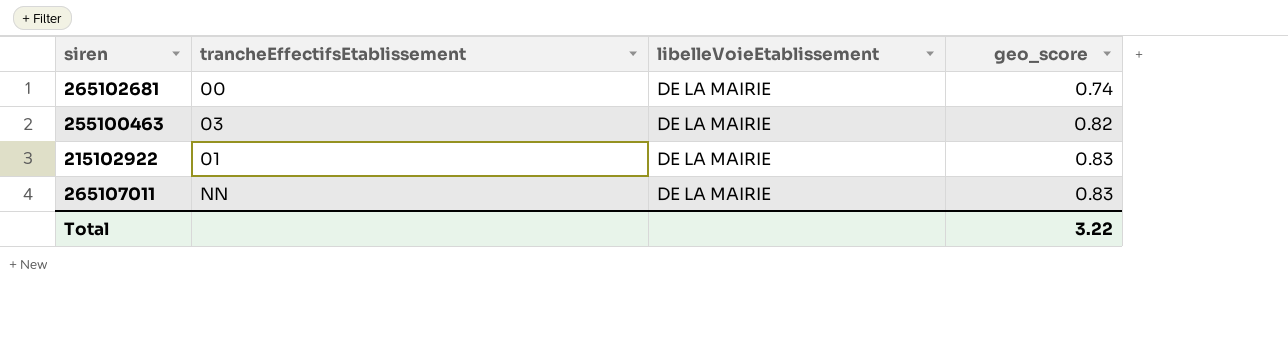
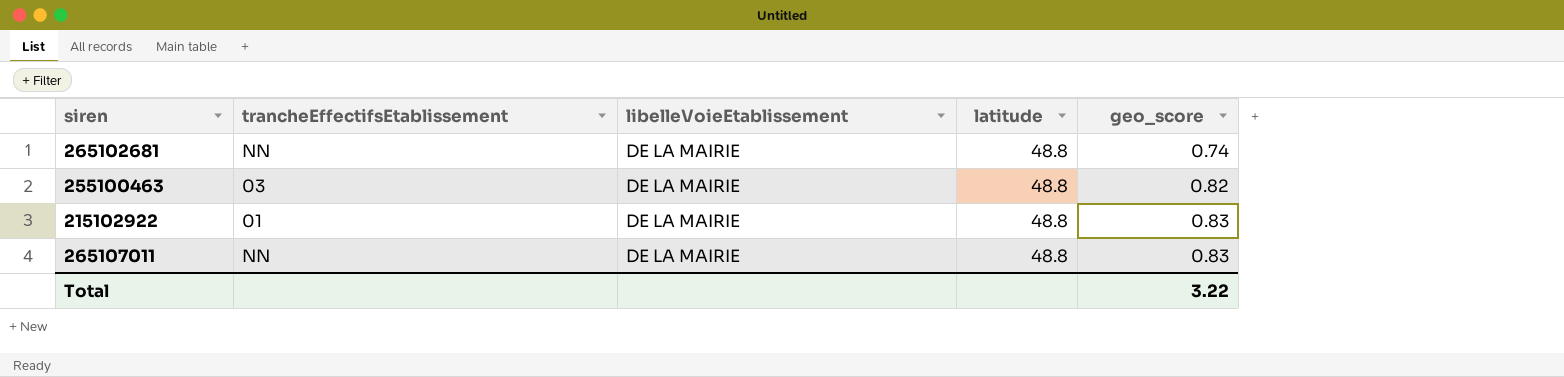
column latitude | position: none -> 4
265102681 | trancheEffectifsEtablissement: 00 -> NN

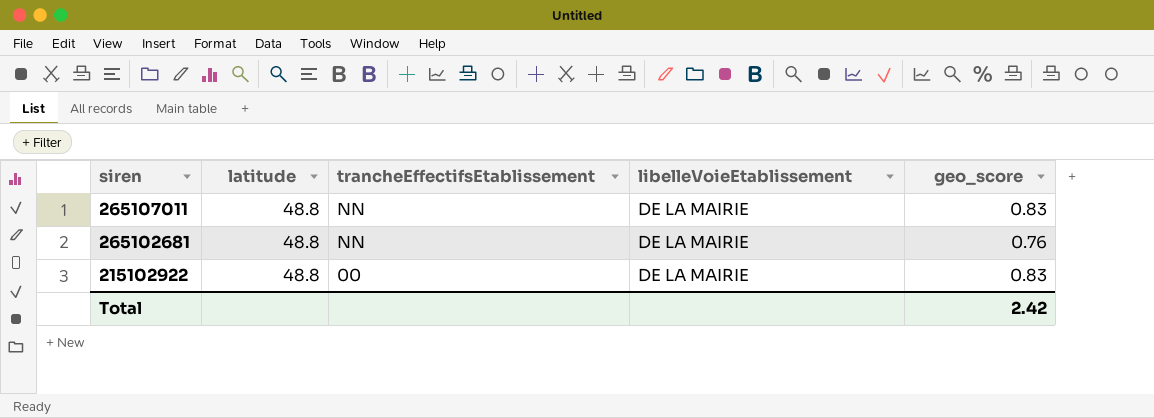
row order: geo_score ascending -> siren descending
column latitude | position: 4 -> 2
row 255100463: 03 | DE LA MAIRIE | 48.8 | 0.82 -> none
265102681 | geo_score: 0.74 -> 0.76
215102922 | trancheEffectifsEtablissement: 01 -> 00
Total | geo_score: 3.22 -> 2.42

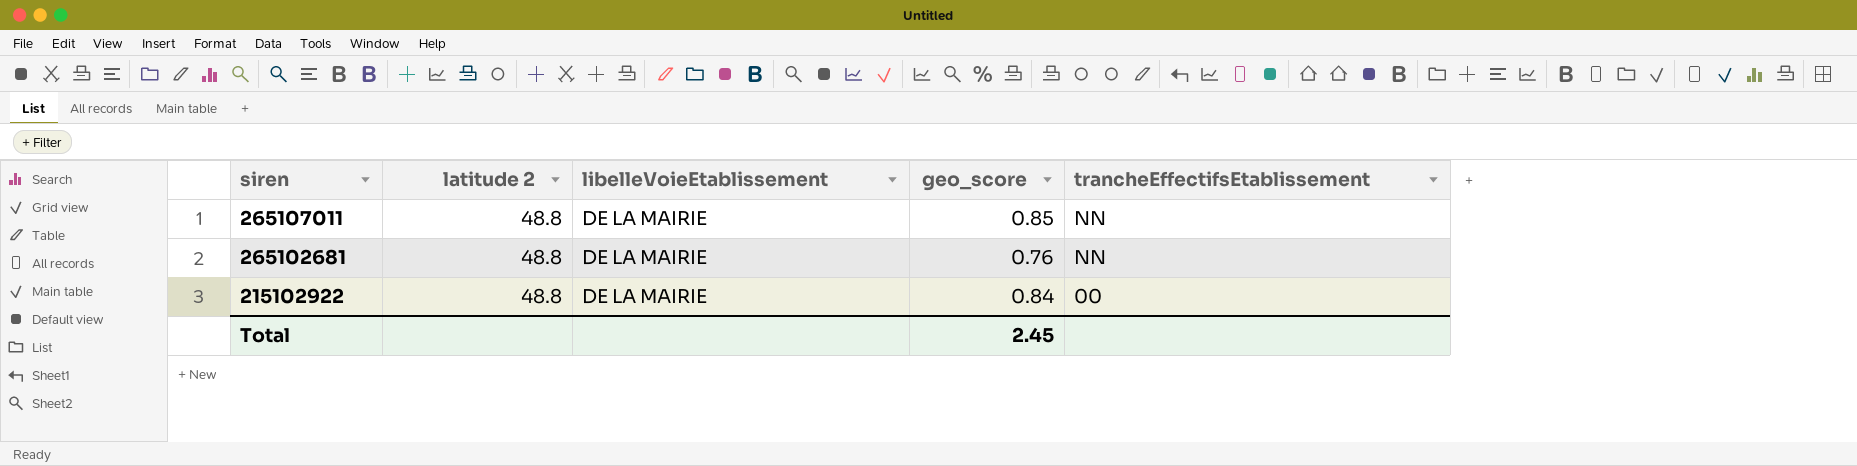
column name: latitude -> latitude 2
column trancheEffectifsEtablissement | position: 3 -> 5
265107011 | geo_score: 0.83 -> 0.85
215102922 | geo_score: 0.83 -> 0.84
Total | geo_score: 2.42 -> 2.45

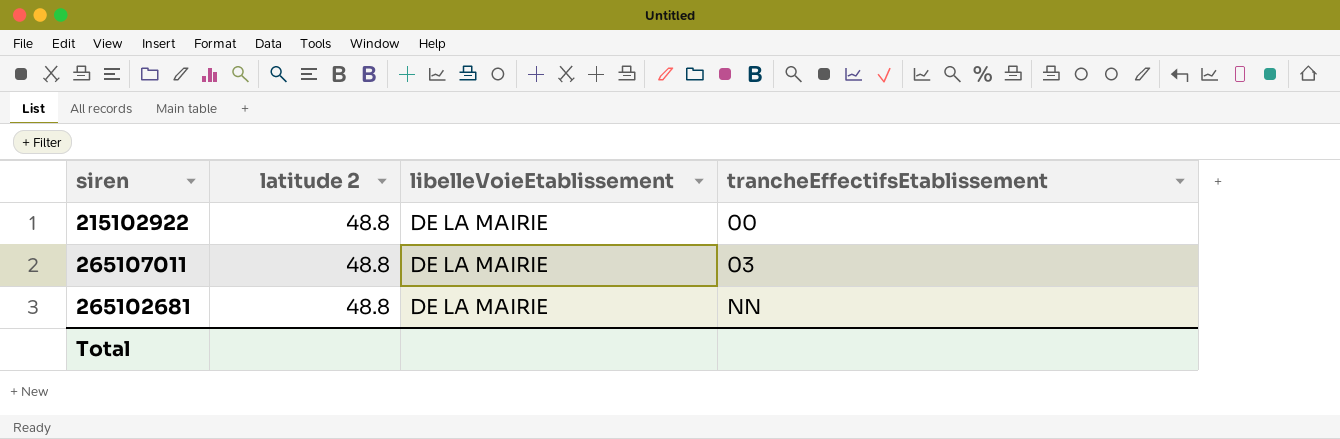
row order: siren descending -> trancheEffectifsEtablissement ascending
column geo_score | position: 4 -> none
265107011 | trancheEffectifsEtablissement: NN -> 03

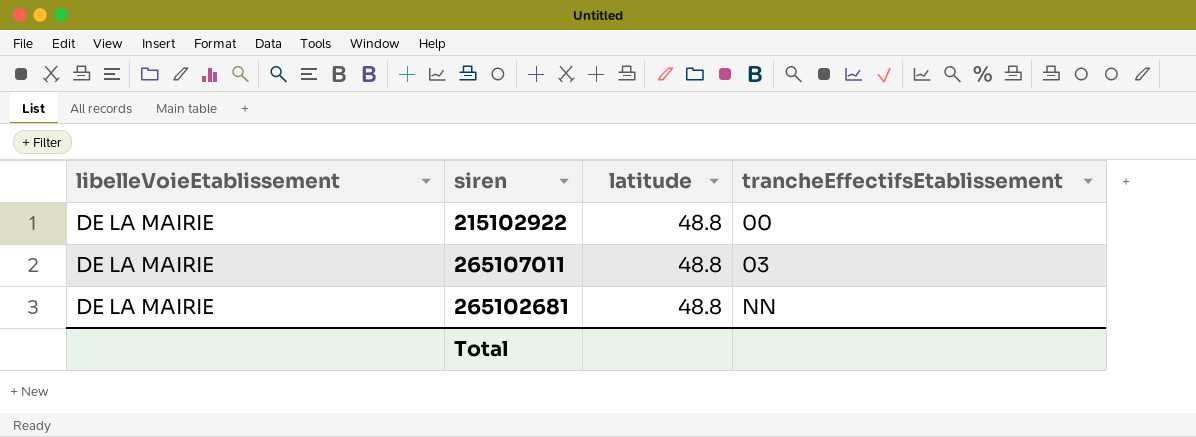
column libelleVoieEtablissement | position: 3 -> 1
column name: latitude 2 -> latitude

